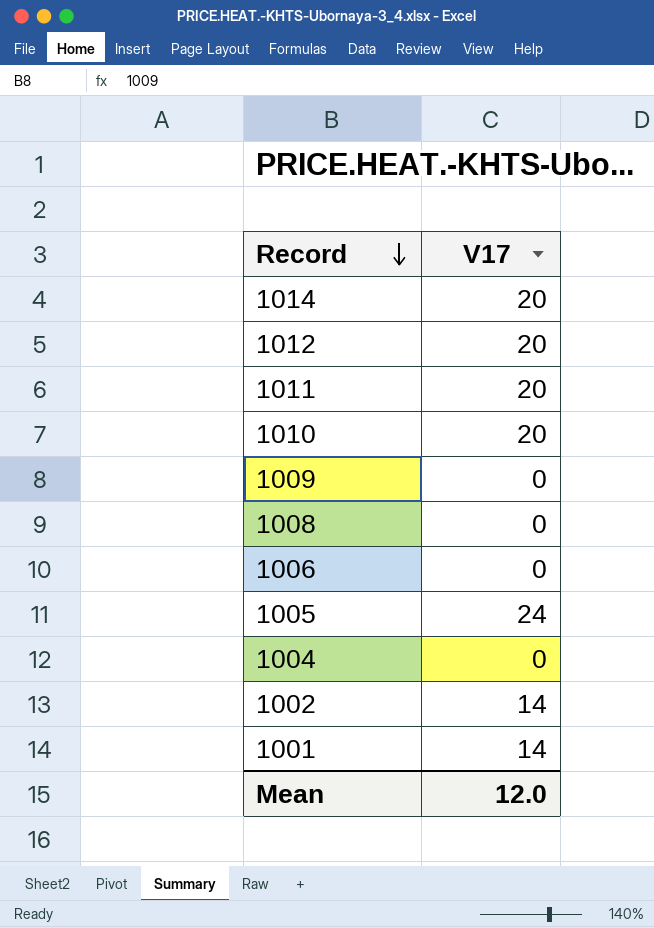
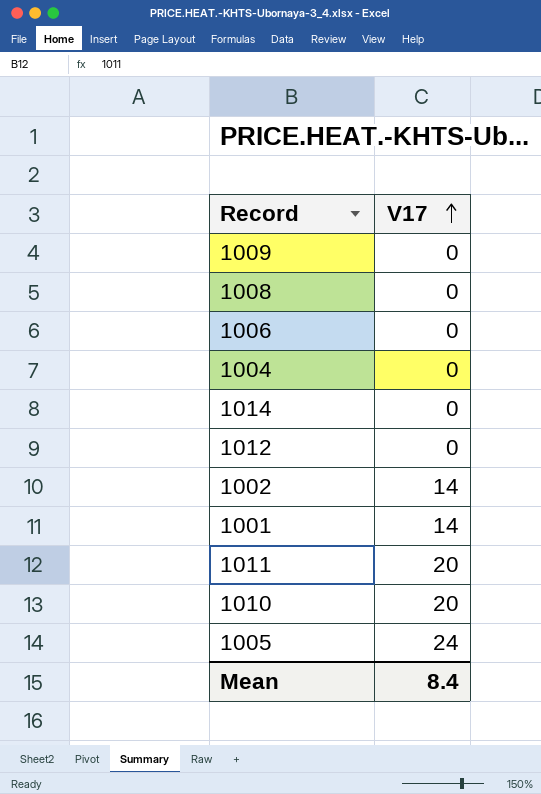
row order: Record descending -> V17 ascending
1014 | V17: 20 -> 0
1012 | V17: 20 -> 0
Mean | V17: 12.0 -> 8.4

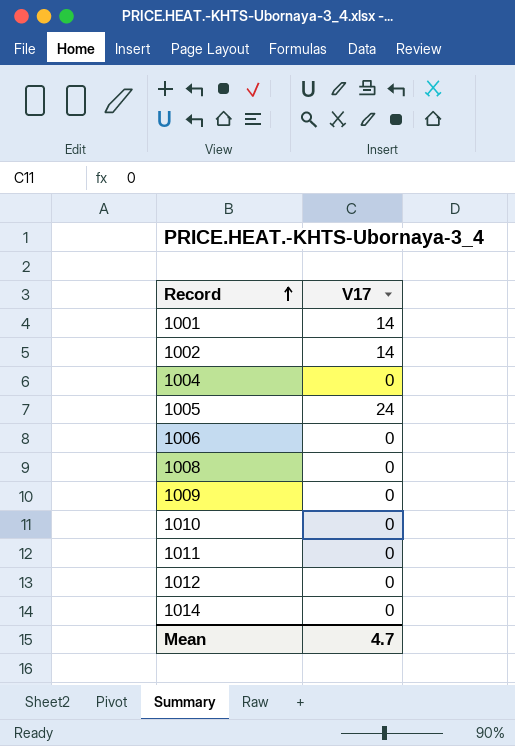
row order: V17 ascending -> Record ascending
1010 | V17: 20 -> 0
1011 | V17: 20 -> 0
Mean | V17: 8.4 -> 4.7

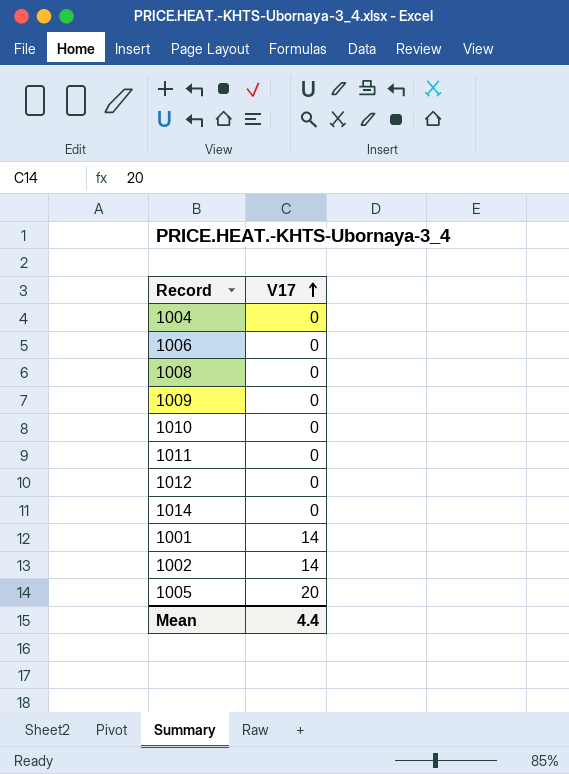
row order: Record ascending -> V17 ascending
1005 | V17: 24 -> 20
Mean | V17: 4.7 -> 4.4

